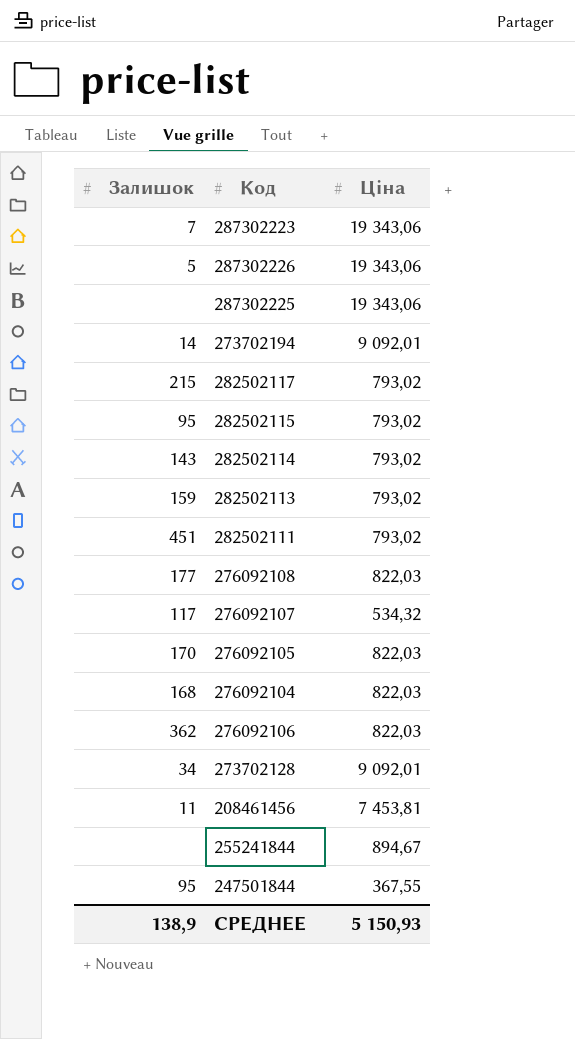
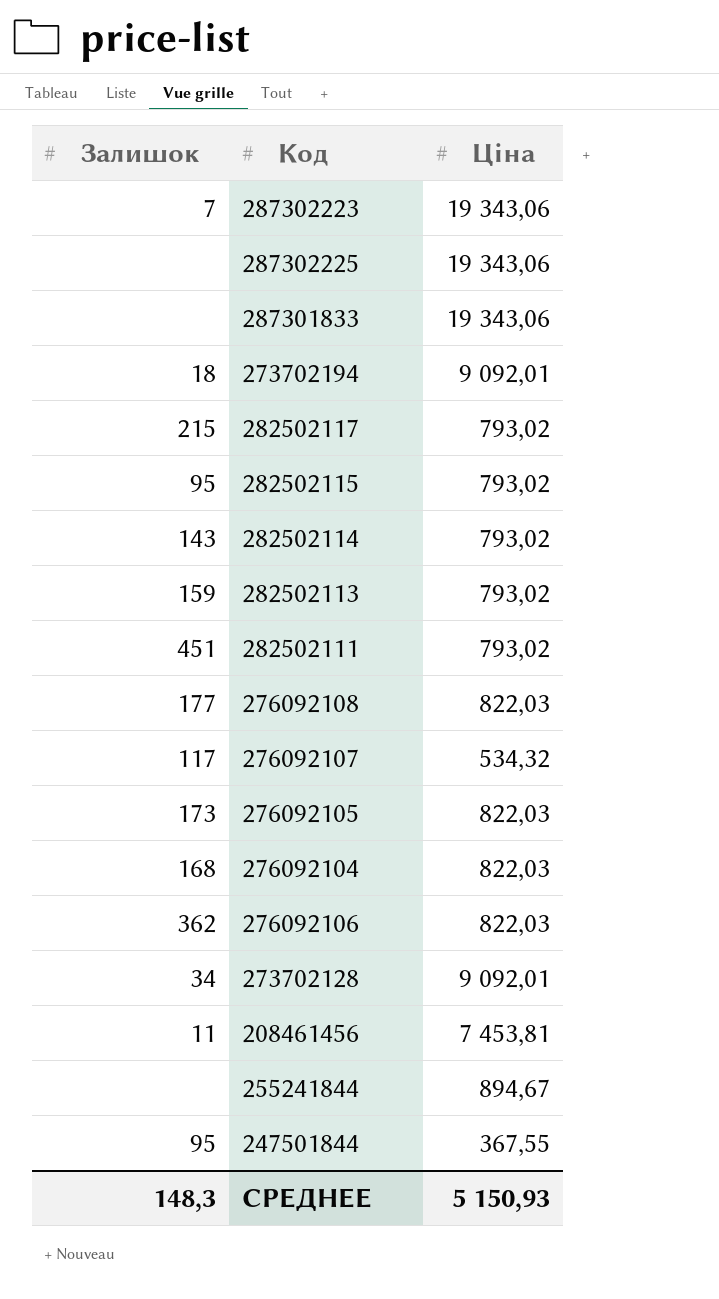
row 287302226: 5 | 19 343,06 -> none
row 287301833: none -> none | 19 343,06
273702194 | Залишок: 14 -> 18
276092105 | Залишок: 170 -> 173
СРЕДНЕЕ | Залишок: 138,9 -> 148,3

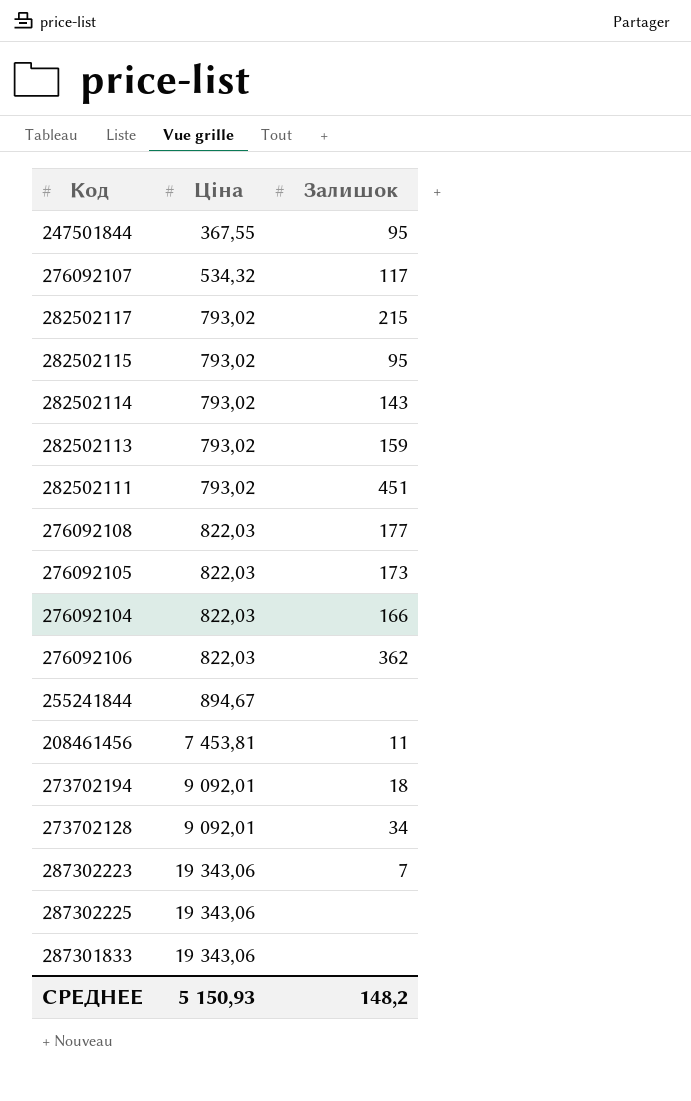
row order: none -> Ціна ascending
column Залишок | position: 1 -> 3
276092104 | Залишок: 168 -> 166
СРЕДНЕЕ | Залишок: 148,3 -> 148,2

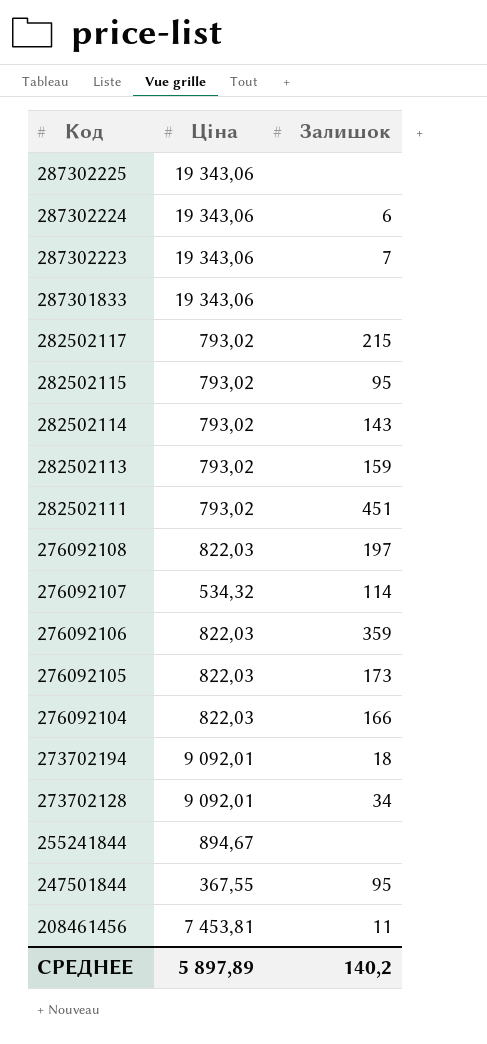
row order: Ціна ascending -> Код descending
row 287302224: none -> 19 343,06 | 6
276092108 | Залишок: 177 -> 197
276092107 | Залишок: 117 -> 114
276092106 | Залишок: 362 -> 359
СРЕДНЕЕ | Ціна: 5 150,93 -> 5 897,89
СРЕДНЕЕ | Залишок: 148,2 -> 140,2

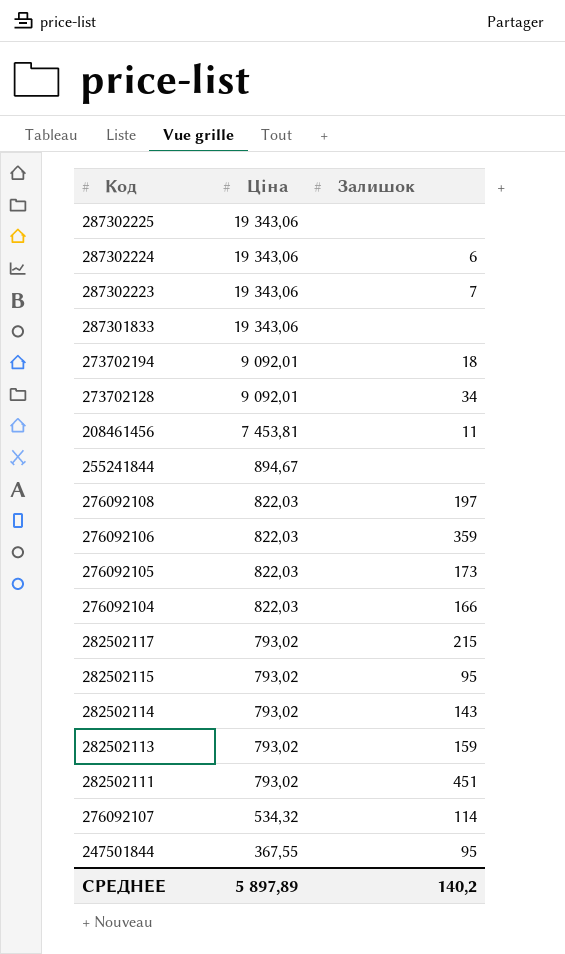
row order: Код descending -> Ціна descending

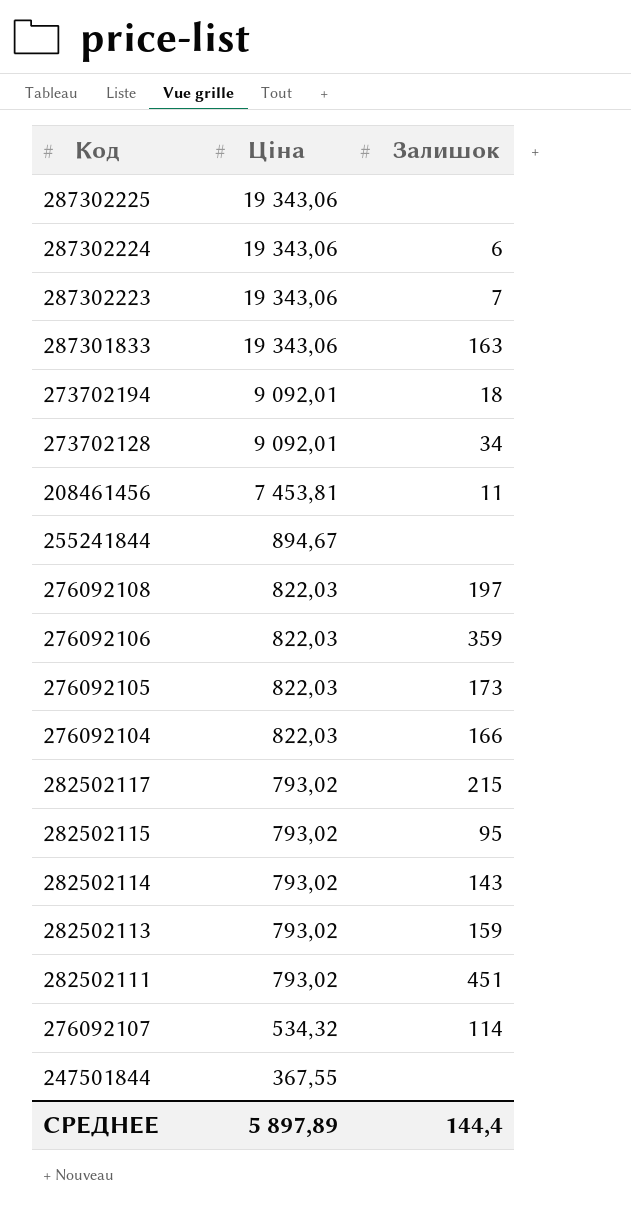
287301833 | Залишок: none -> 163
247501844 | Залишок: 95 -> none
СРЕДНЕЕ | Залишок: 140,2 -> 144,4

